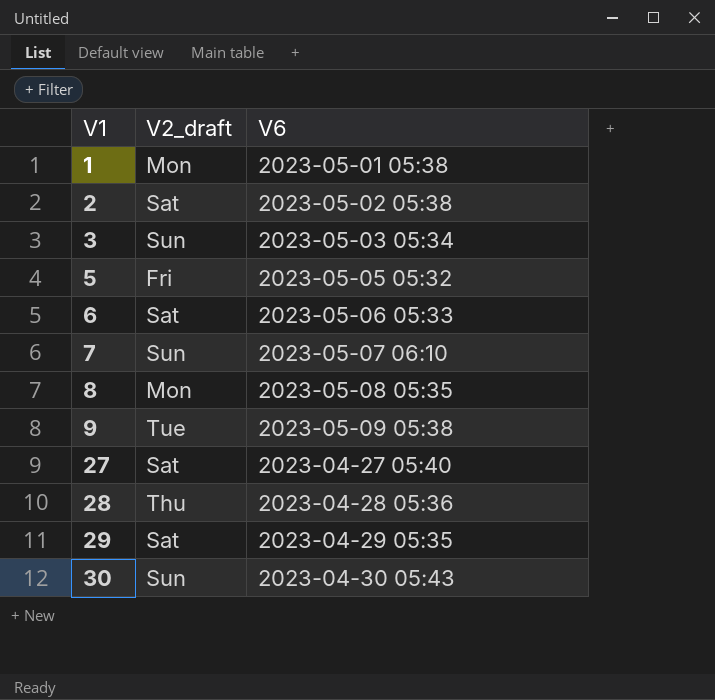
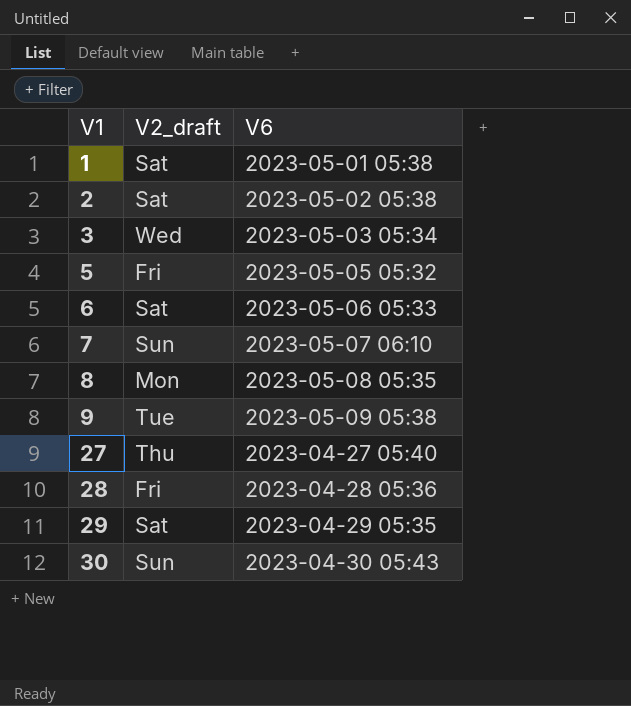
1 | V2_draft: Mon -> Sat
3 | V2_draft: Sun -> Wed
27 | V2_draft: Sat -> Thu
28 | V2_draft: Thu -> Fri

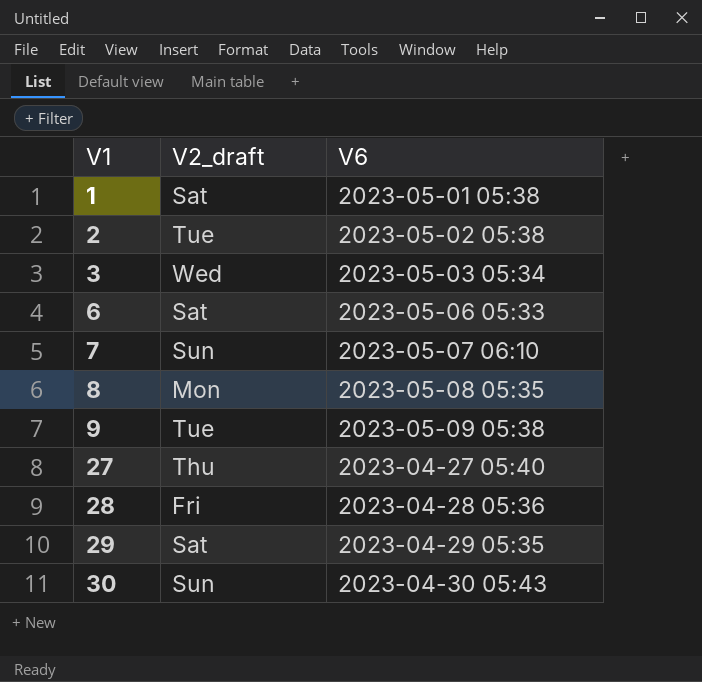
row 5: Fri | 2023-05-05 05:32 -> none
2 | V2_draft: Sat -> Tue

